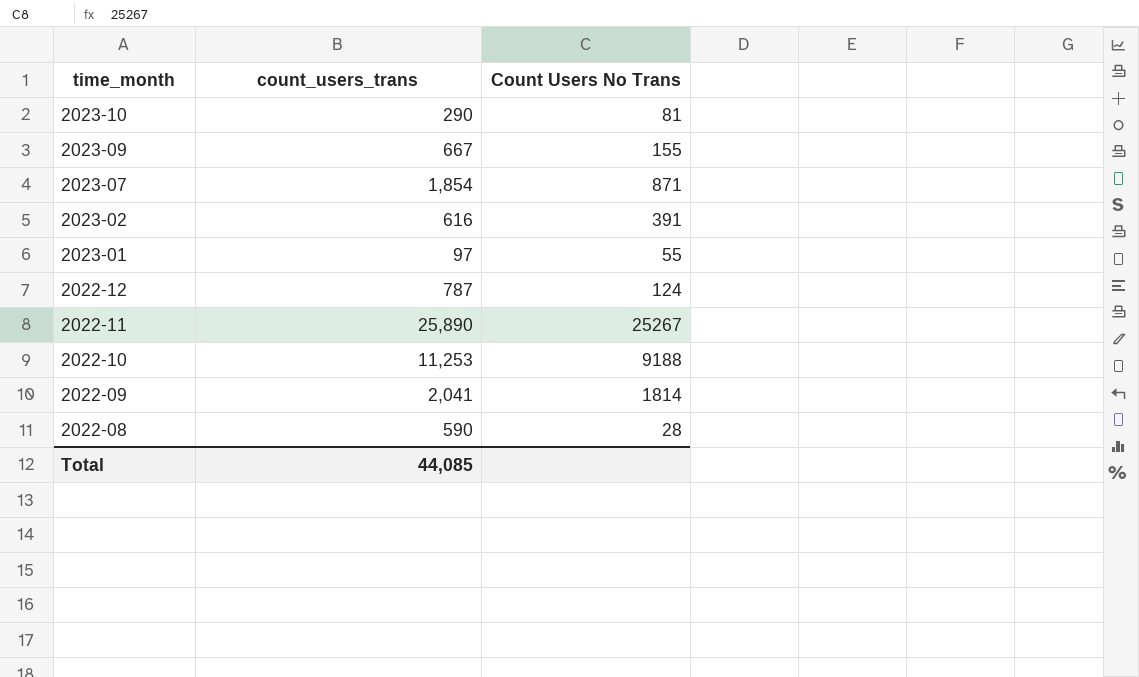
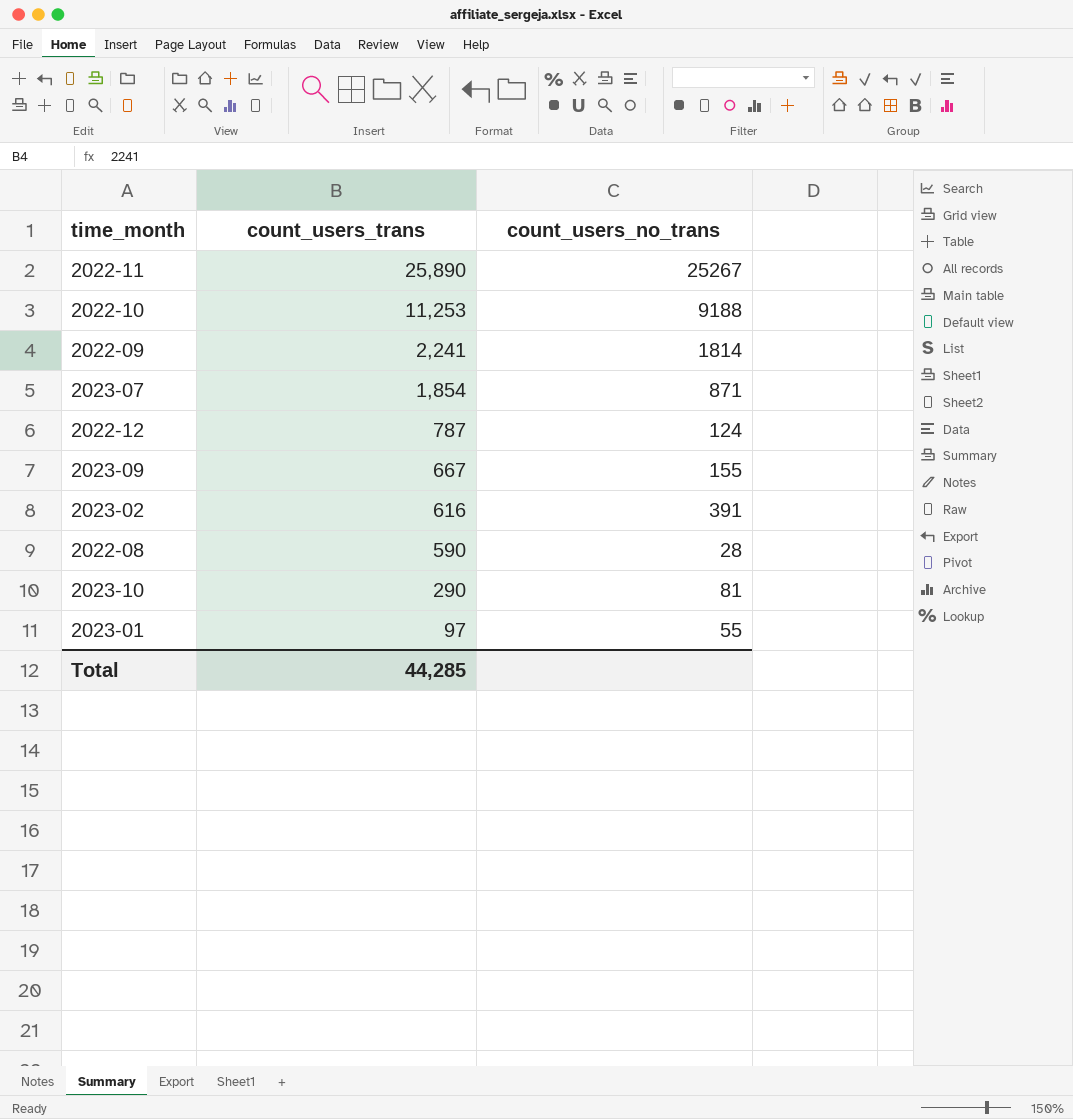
row order: time_month descending -> count_users_trans descending
column name: Count Users No Trans -> count_users_no_trans
2022-09 | count_users_trans: 2,041 -> 2,241
Total | count_users_trans: 44,085 -> 44,285

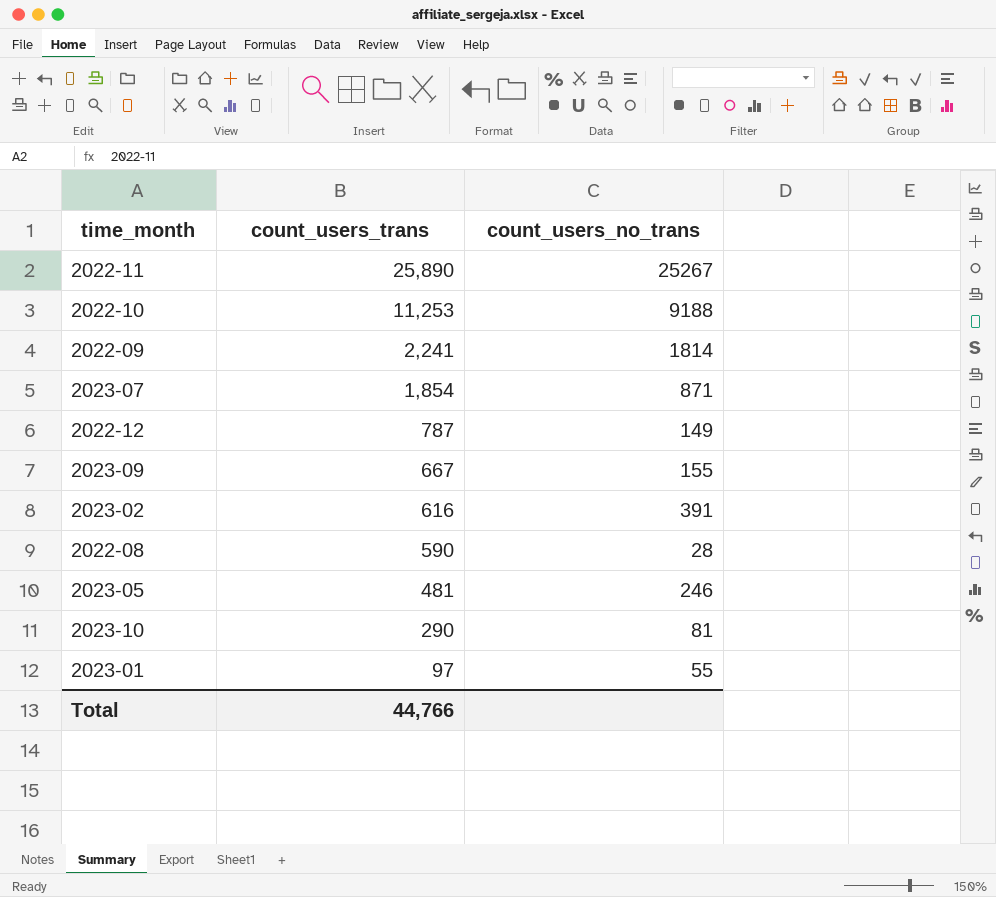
2022-12 | count_users_no_trans: 124 -> 149
row 2023-05: none -> 481 | 246
Total | count_users_trans: 44,285 -> 44,766

